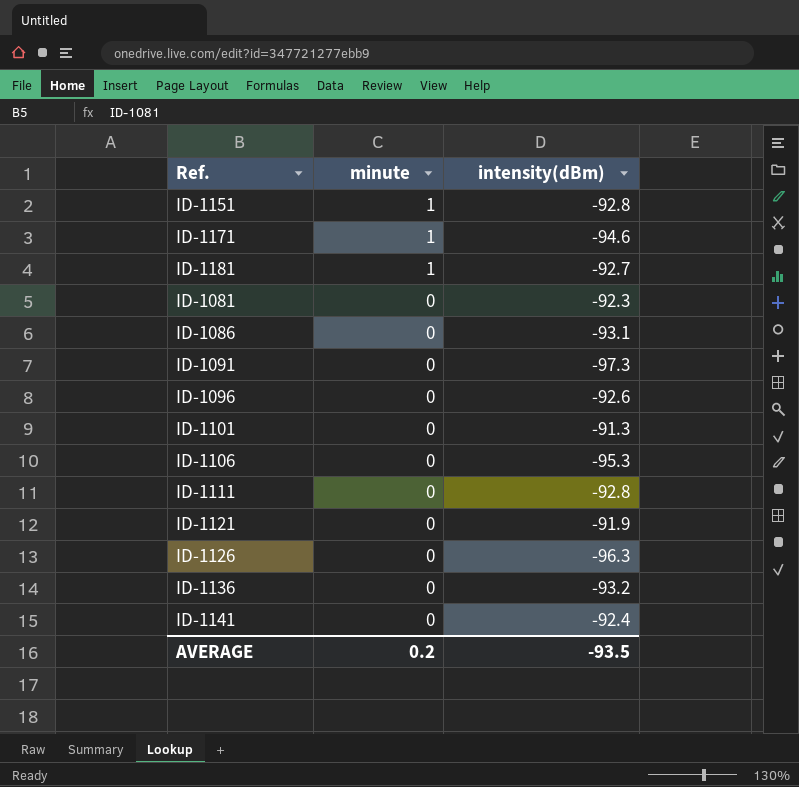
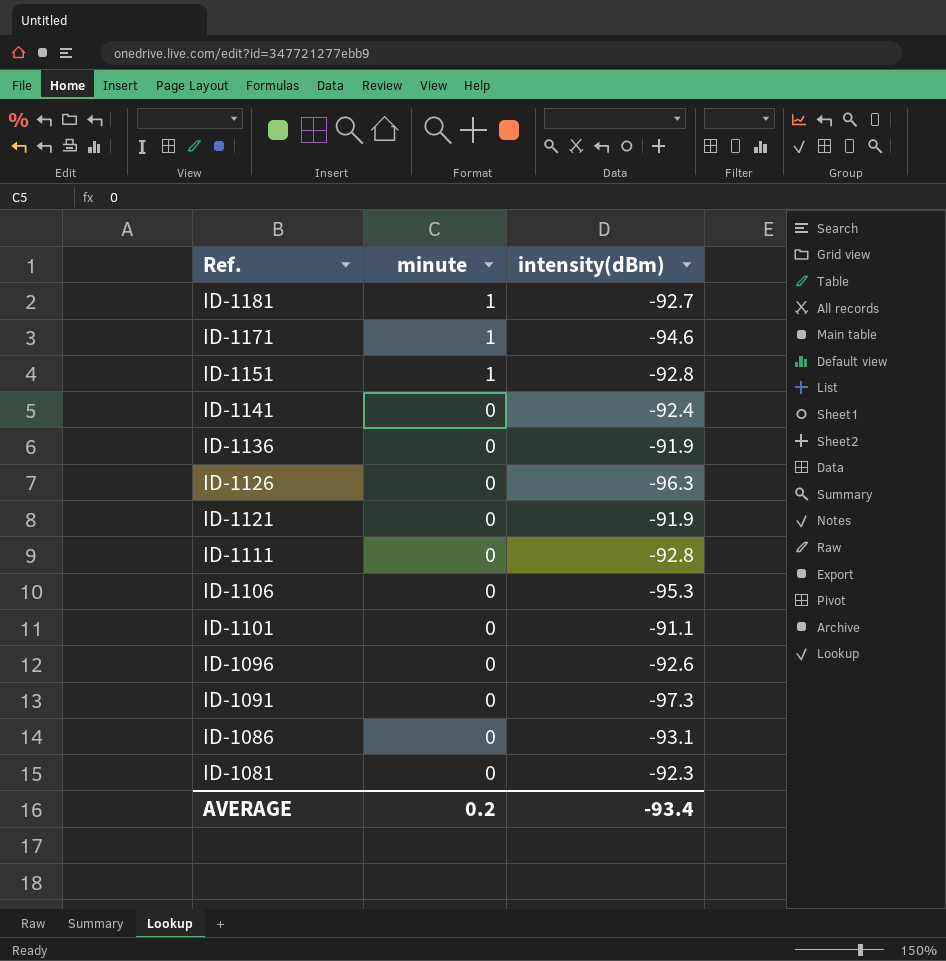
row order: minute descending -> Ref. descending
ID-1136 | intensity(dBm): -93.2 -> -91.9
ID-1101 | intensity(dBm): -91.3 -> -91.1
AVERAGE | intensity(dBm): -93.5 -> -93.4

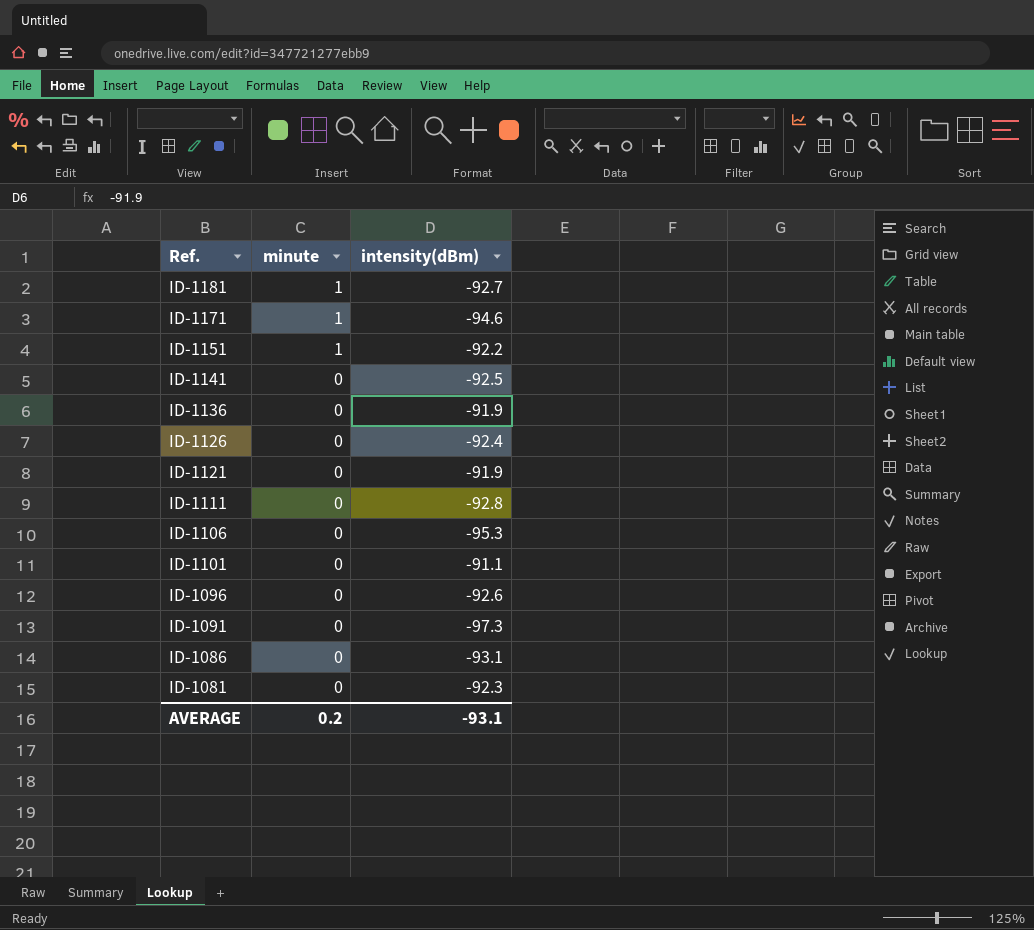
ID-1151 | intensity(dBm): -92.8 -> -92.2
ID-1141 | intensity(dBm): -92.4 -> -92.5
ID-1126 | intensity(dBm): -96.3 -> -92.4
AVERAGE | intensity(dBm): -93.4 -> -93.1

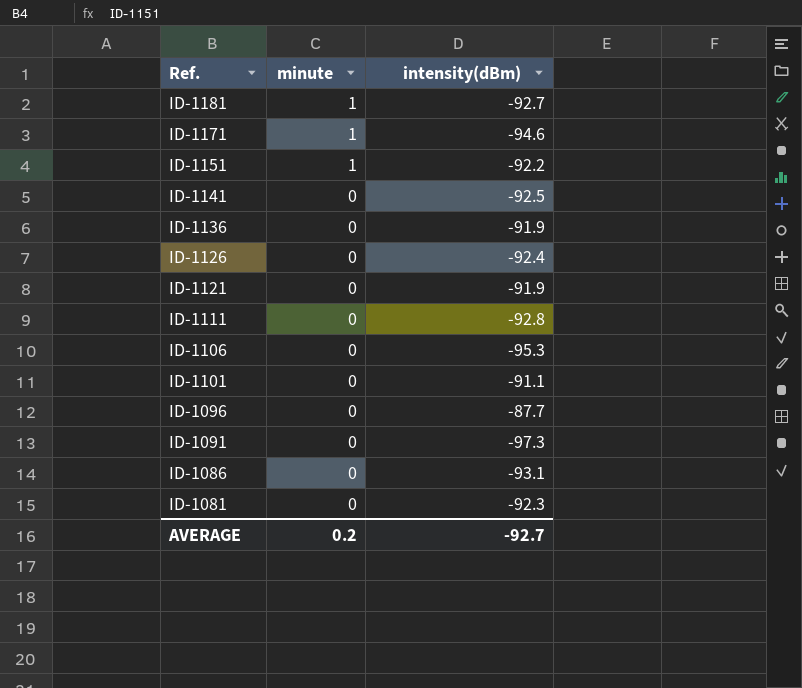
ID-1096 | intensity(dBm): -92.6 -> -87.7
AVERAGE | intensity(dBm): -93.1 -> -92.7

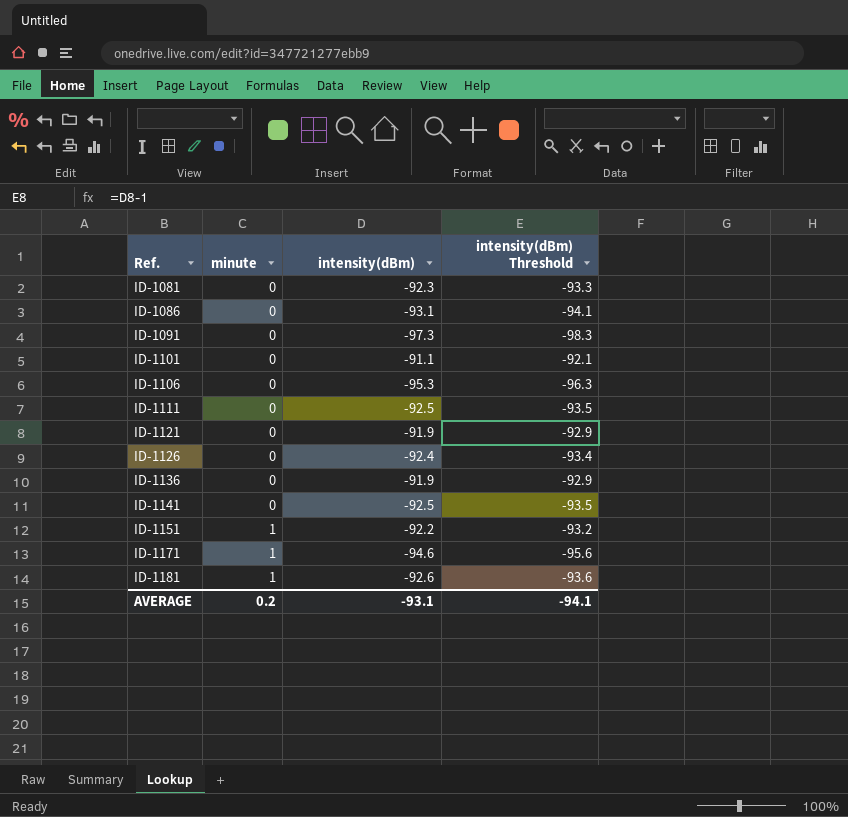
row order: Ref. descending -> Ref. ascending
column intensity(dBm) Threshold | formula: none -> [intensity(dBm)] - 1
row ID-1096: 0 | -87.7 -> none
ID-1111 | intensity(dBm): -92.8 -> -92.5
ID-1181 | intensity(dBm): -92.7 -> -92.6
AVERAGE | intensity(dBm): -92.7 -> -93.1

